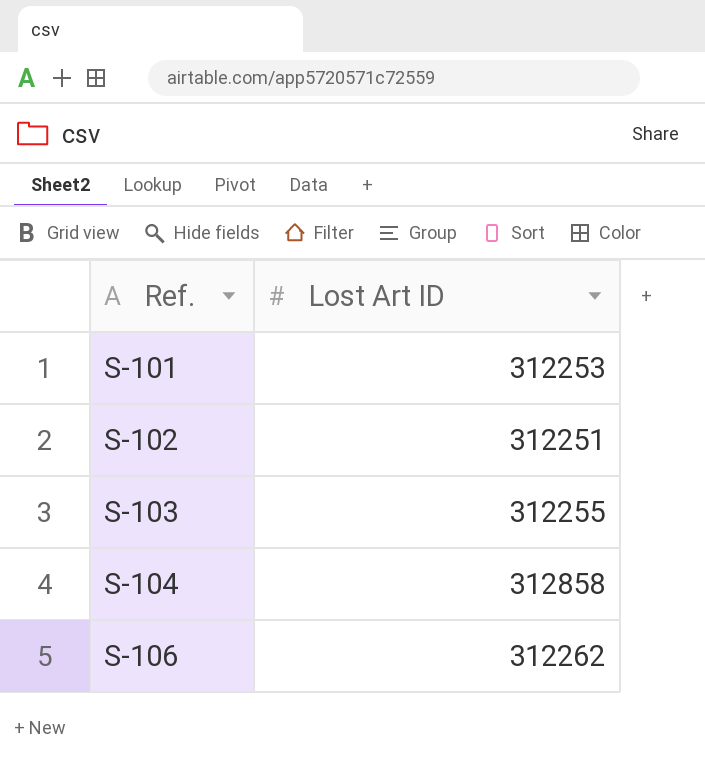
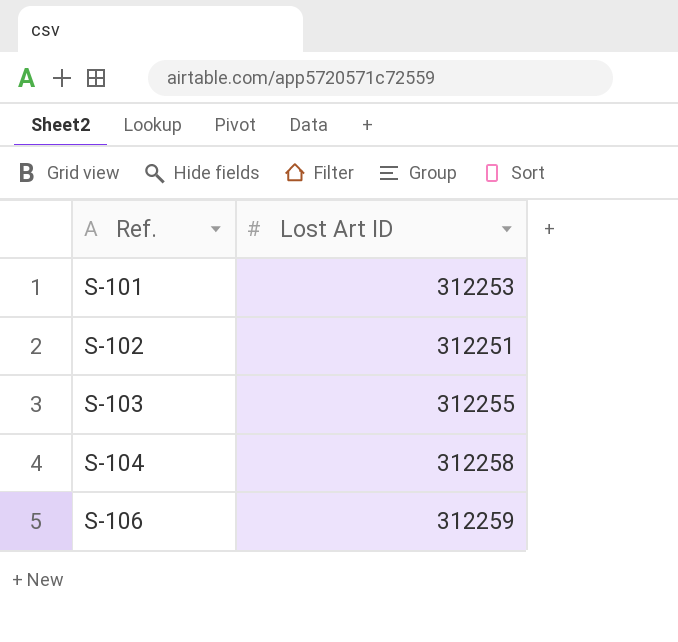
S-104 | Lost Art ID: 312858 -> 312258
S-106 | Lost Art ID: 312262 -> 312259

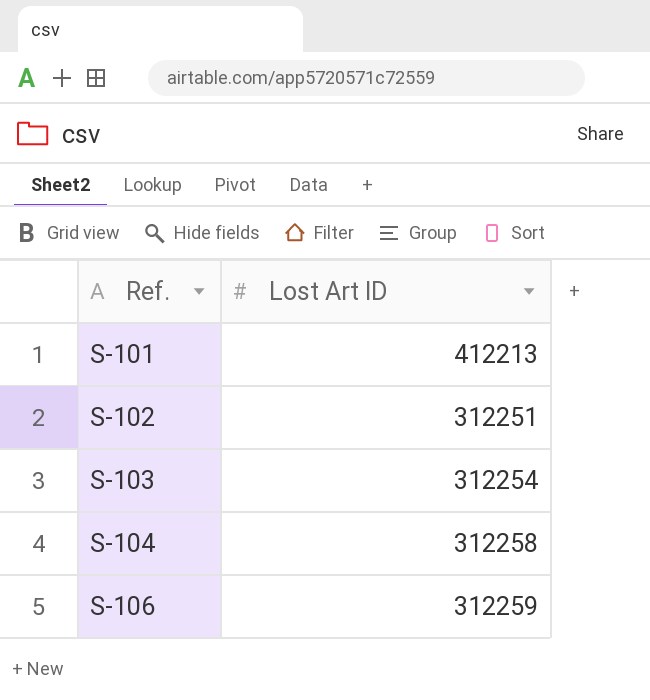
S-101 | Lost Art ID: 312253 -> 412213
S-103 | Lost Art ID: 312255 -> 312254

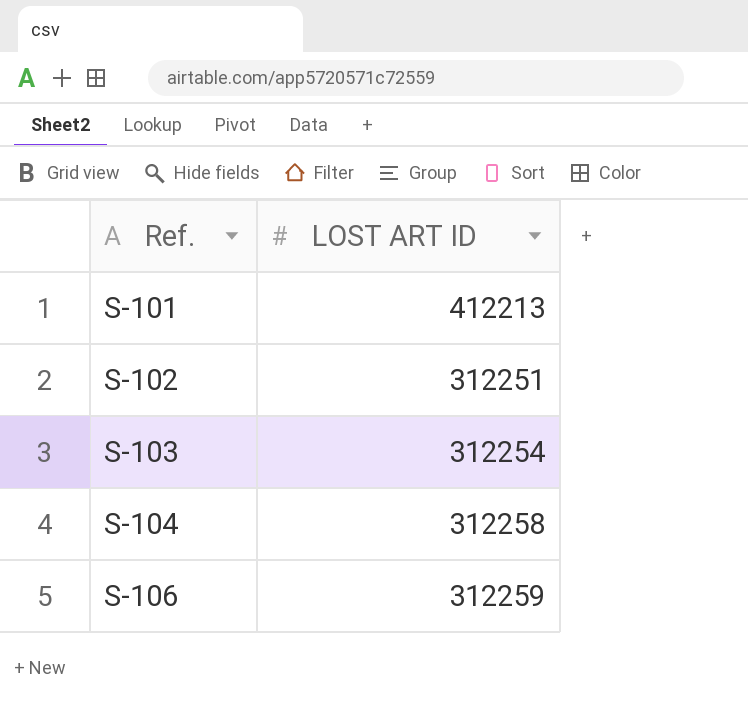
column name: Lost Art ID -> LOST ART ID

